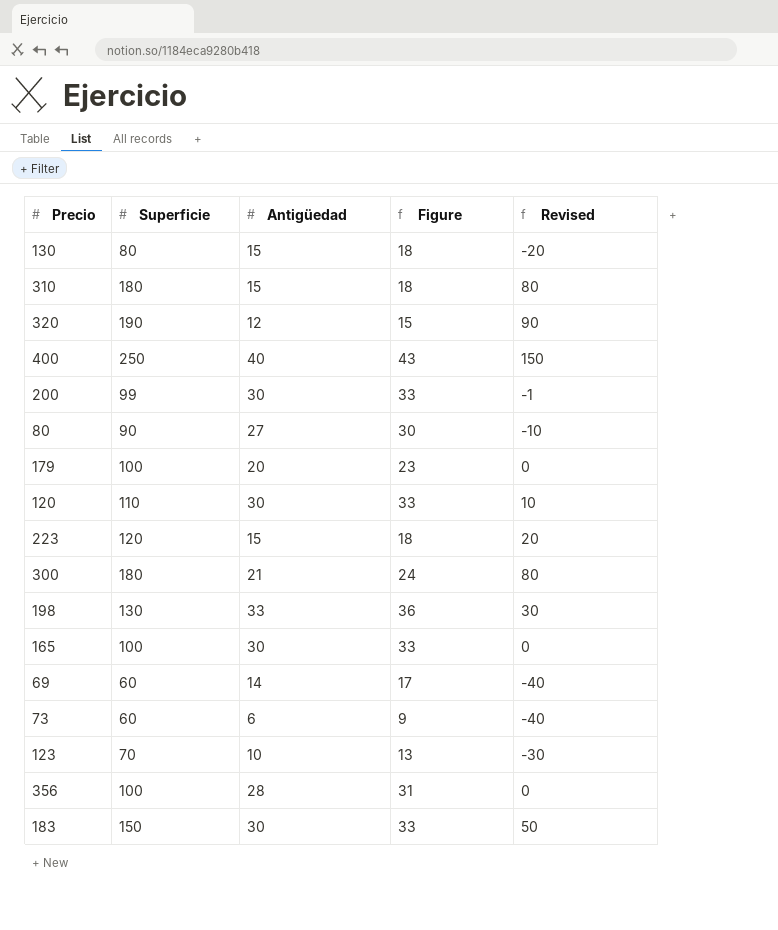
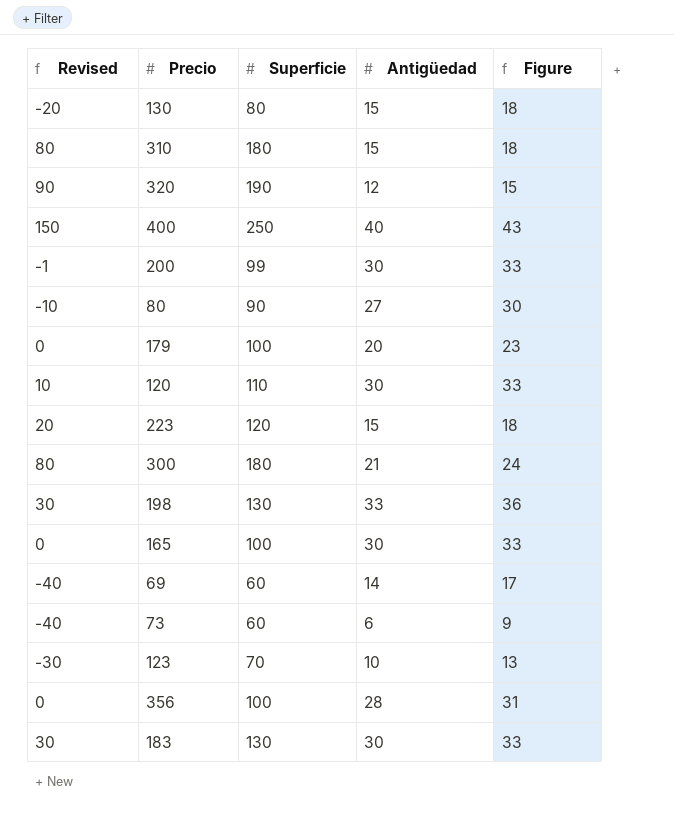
column Revised | position: 5 -> 1
183 | Revised: 50 -> 30
183 | Superficie: 150 -> 130

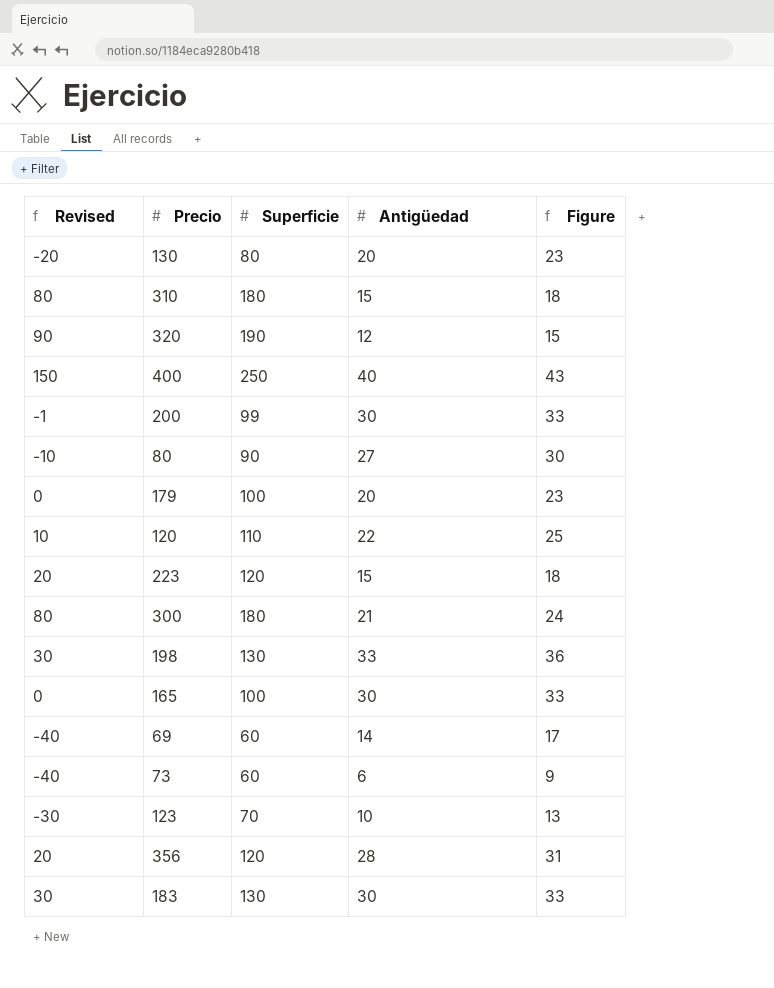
130 | Antigüedad: 15 -> 20
130 | Figure: 18 -> 23
120 | Antigüedad: 30 -> 22
120 | Figure: 33 -> 25
356 | Revised: 0 -> 20
356 | Superficie: 100 -> 120

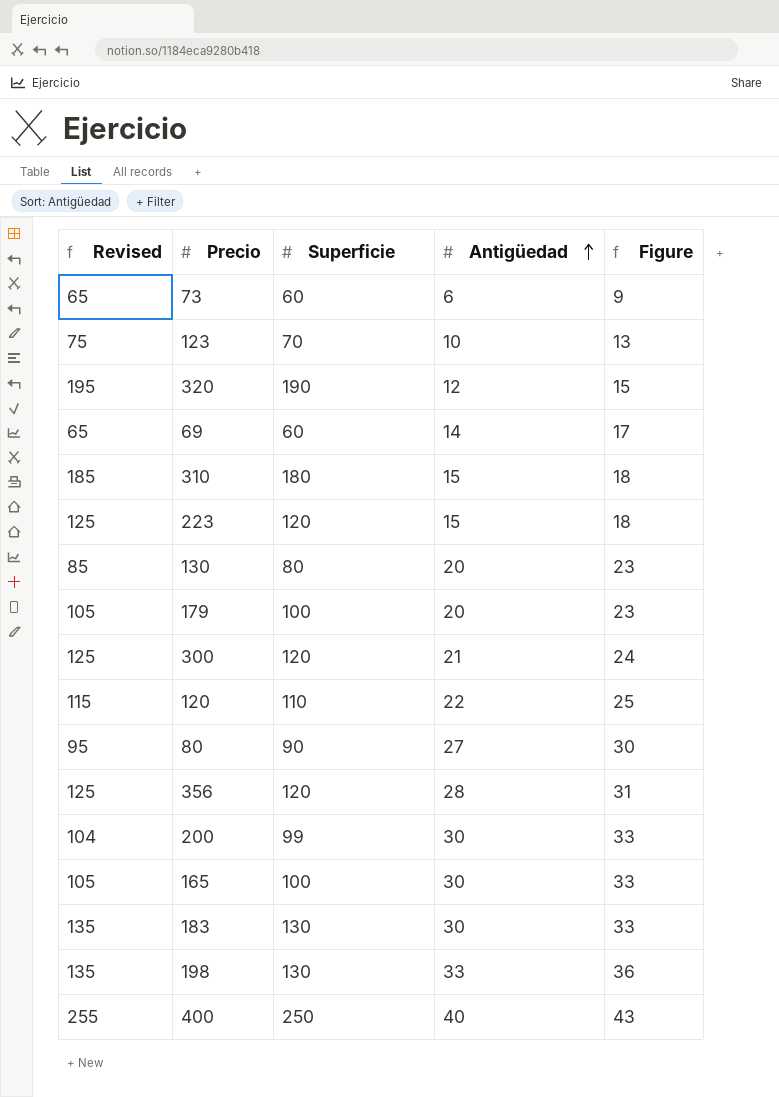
row order: none -> Antigüedad ascending
column Revised | formula: [Superficie] - 100 -> [Superficie] + 5
300 | Superficie: 180 -> 120

